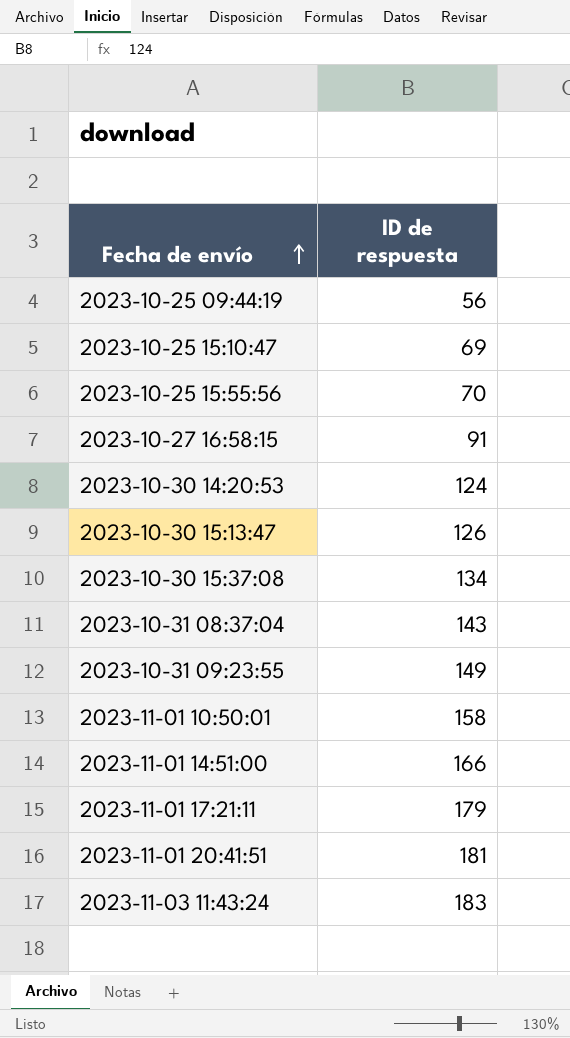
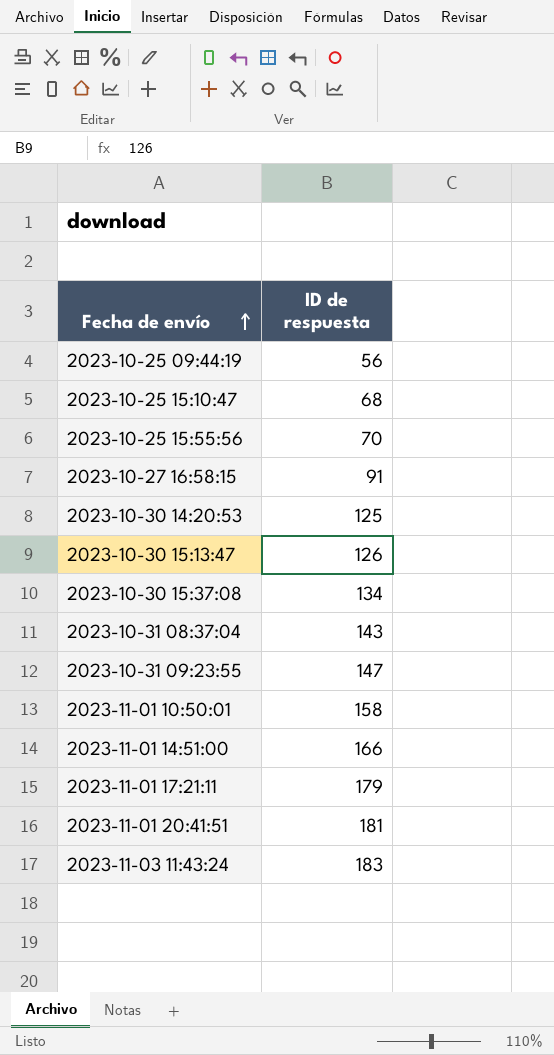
2023-10-25 15:10:47 | ID de respuesta: 69 -> 68
2023-10-30 14:20:53 | ID de respuesta: 124 -> 125
2023-10-31 09:23:55 | ID de respuesta: 149 -> 147

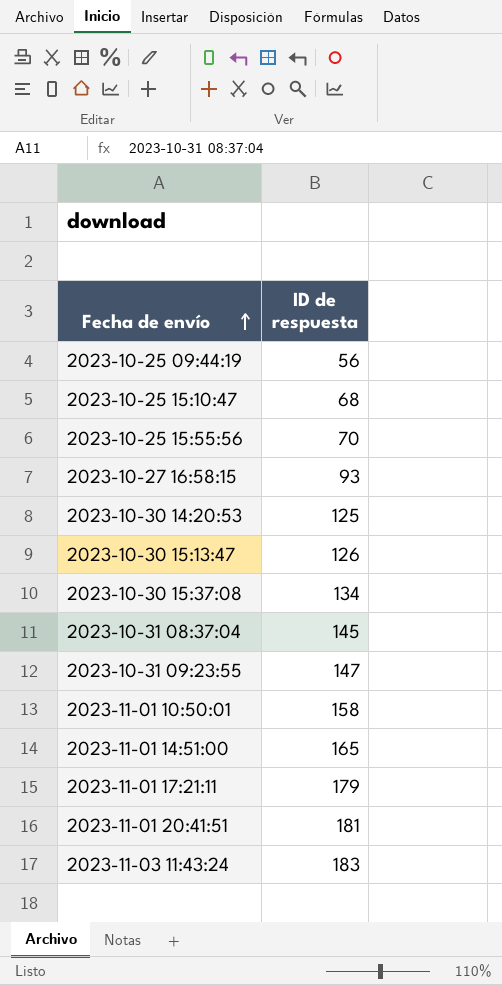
2023-10-27 16:58:15 | ID de respuesta: 91 -> 93
2023-10-31 08:37:04 | ID de respuesta: 143 -> 145
2023-11-01 14:51:00 | ID de respuesta: 166 -> 165

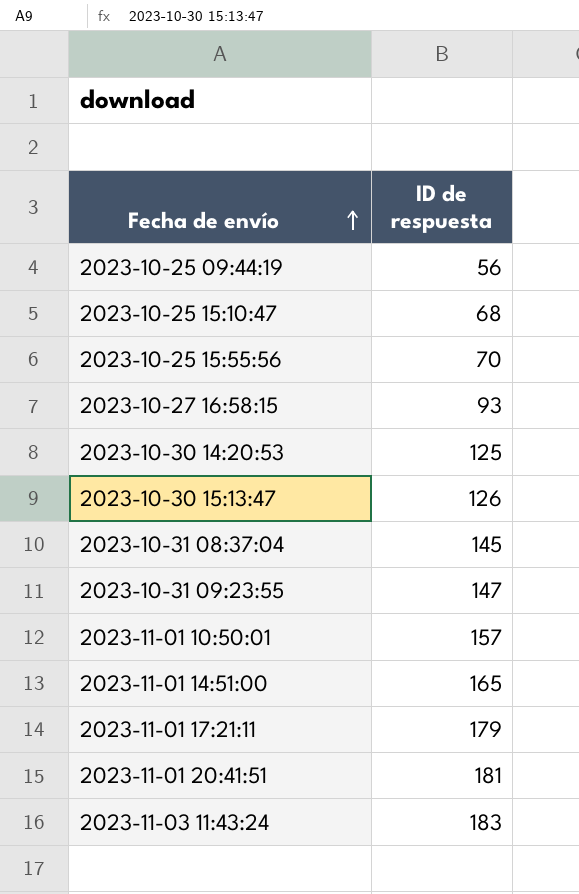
row 2023-10-30 15:37:08: 134 -> none
2023-11-01 10:50:01 | ID de respuesta: 158 -> 157

